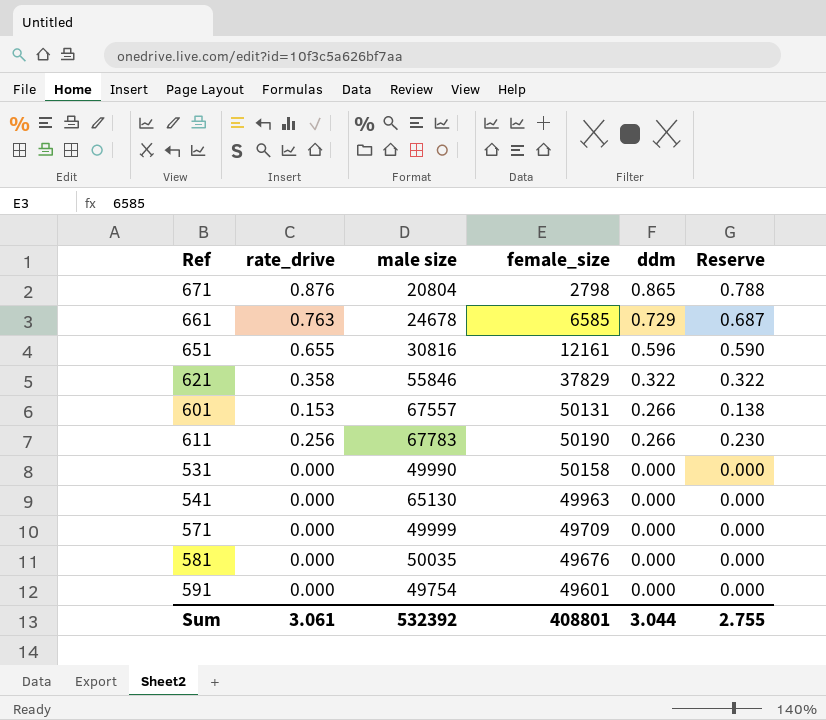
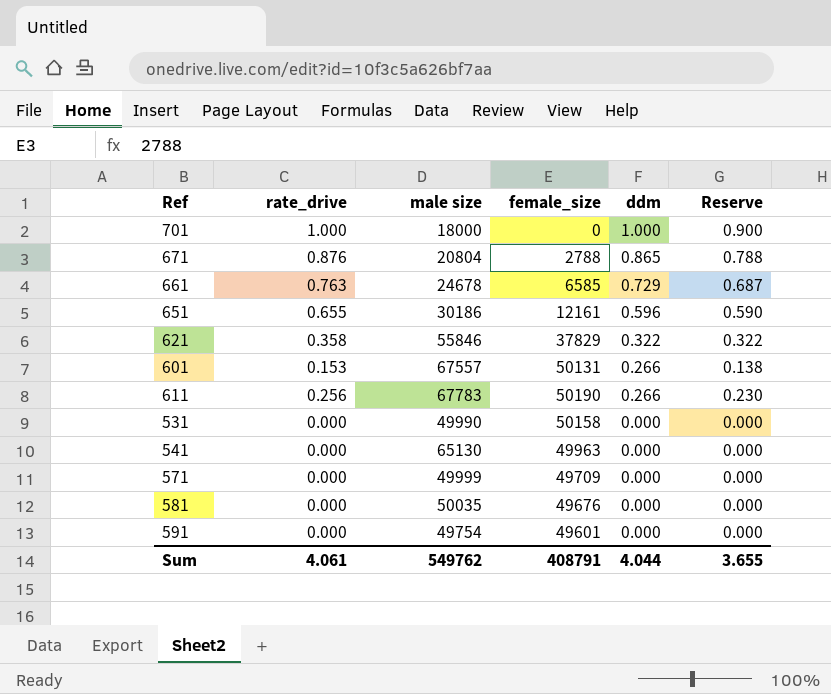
row 701: none -> 1.000 | 18000 | 0 | 1.000 | 0.900
671 | female_size: 2798 -> 2788
651 | male size: 30816 -> 30186
Sum | rate_drive: 3.061 -> 4.061
Sum | male size: 532392 -> 549762
Sum | female_size: 408801 -> 408791
Sum | ddm: 3.044 -> 4.044
Sum | Reserve: 2.755 -> 3.655

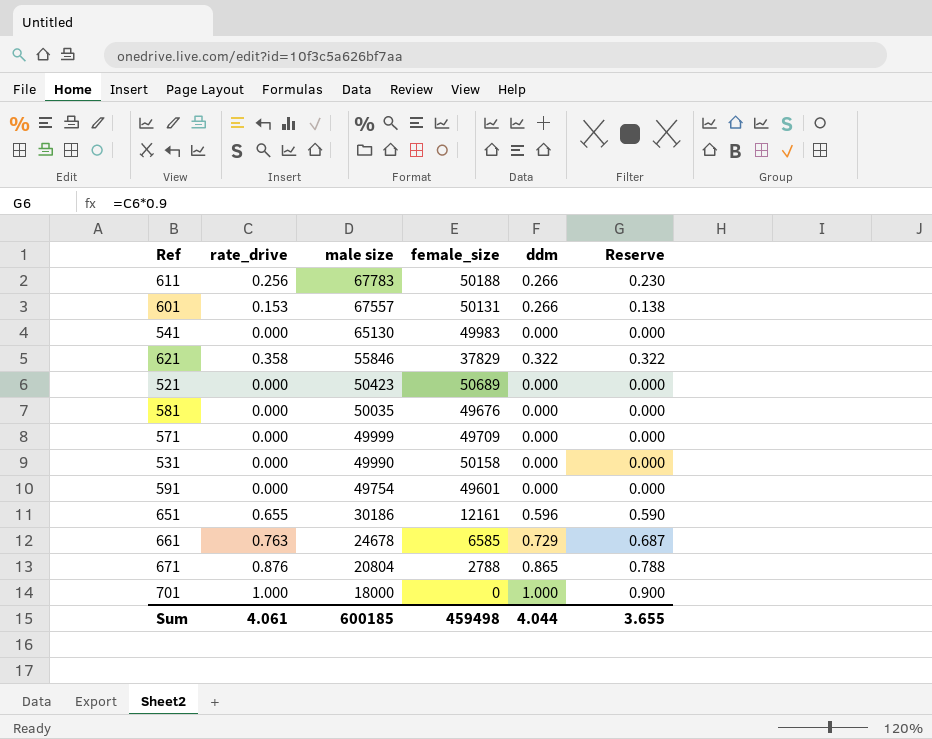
row order: ddm descending -> male size descending
611 | female_size: 50190 -> 50188
541 | female_size: 49963 -> 49983
row 521: none -> 0.000 | 50423 | 50689 | 0.000 | 0.000
Sum | male size: 549762 -> 600185
Sum | female_size: 408791 -> 459498

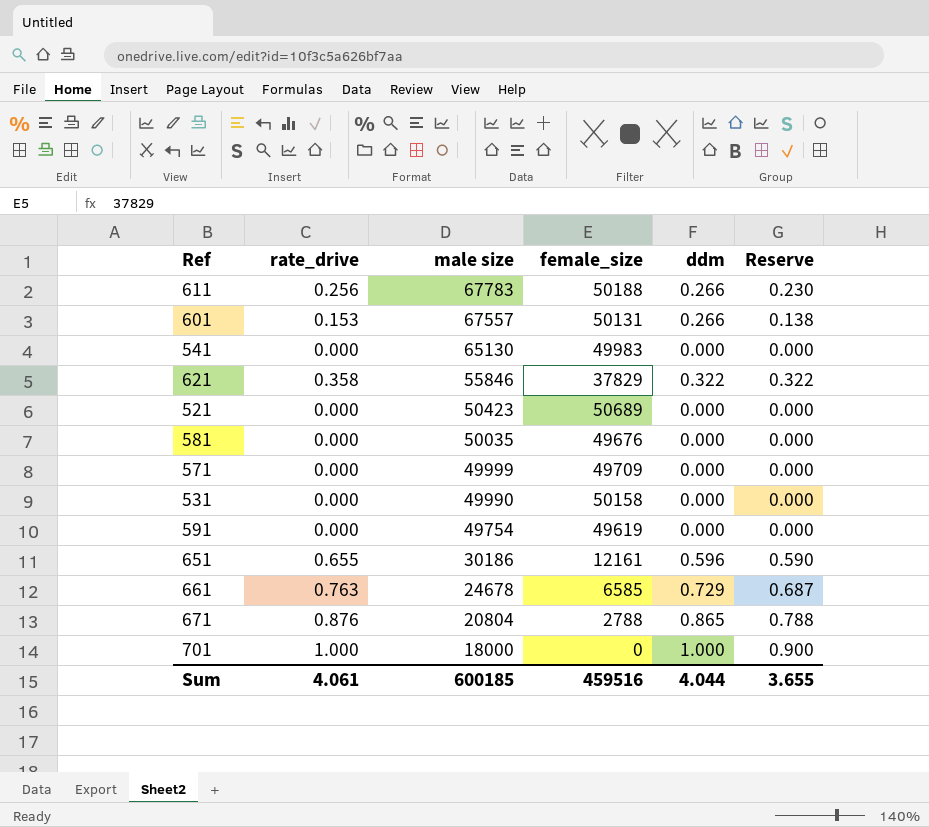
591 | female_size: 49601 -> 49619
Sum | female_size: 459498 -> 459516

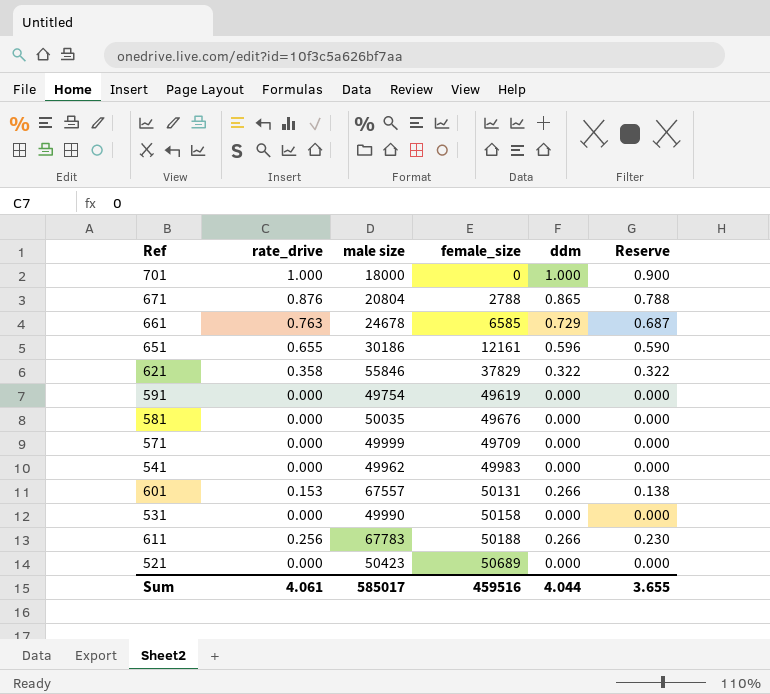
row order: male size descending -> female_size ascending
541 | male size: 65130 -> 49962
Sum | male size: 600185 -> 585017

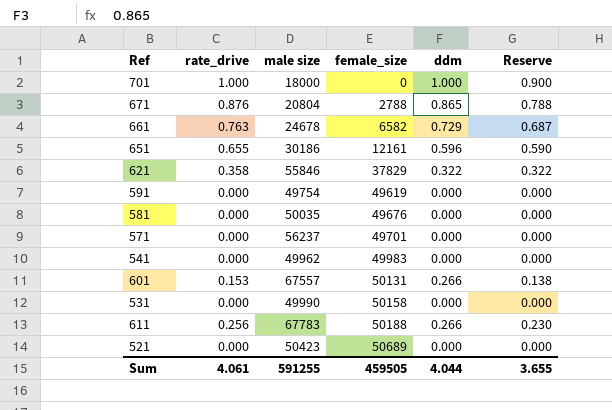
661 | female_size: 6585 -> 6582
571 | male size: 49999 -> 56237
571 | female_size: 49709 -> 49701
Sum | male size: 585017 -> 591255
Sum | female_size: 459516 -> 459505

